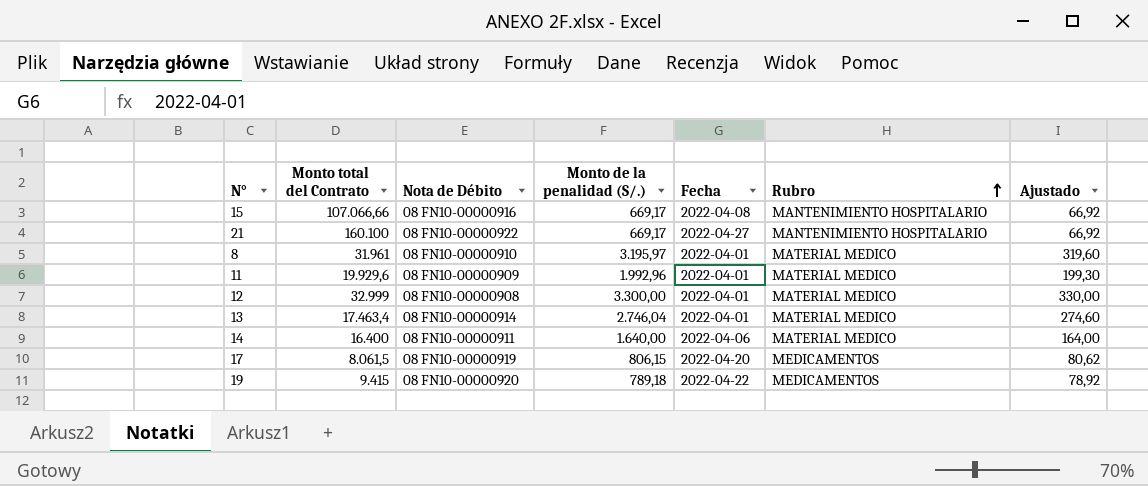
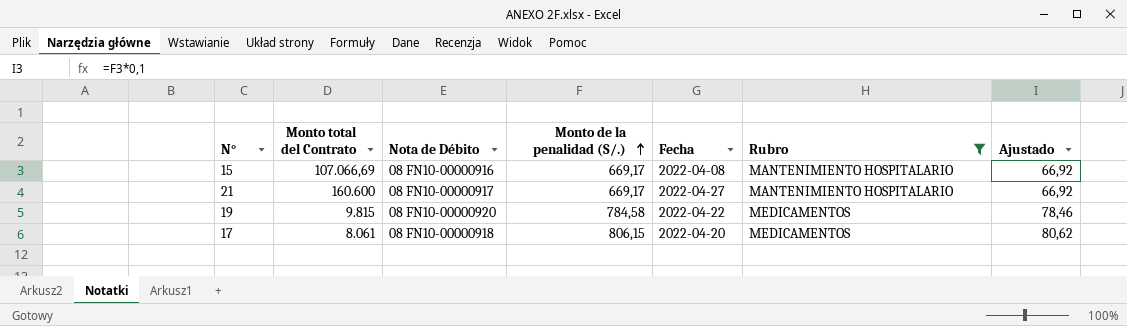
filter: none -> Rubro != MATERIAL MEDICO
row order: Rubro ascending -> Monto de la penalidad (S/.) ascending
15 | Monto total del Contrato: 107.066,66 -> 107.066,69
21 | Monto total del Contrato: 160.100 -> 160.600
21 | Nota de Débito: 08 FN10-00000922 -> 08 FN10-00000917
19 | Monto total del Contrato: 9.415 -> 9.815
19 | Monto de la penalidad (S/.): 789,18 -> 784,58
19 | Ajustado: 78,92 -> 78,46
17 | Monto total del Contrato: 8.061,5 -> 8.061
17 | Nota de Débito: 08 FN10-00000919 -> 08 FN10-00000918

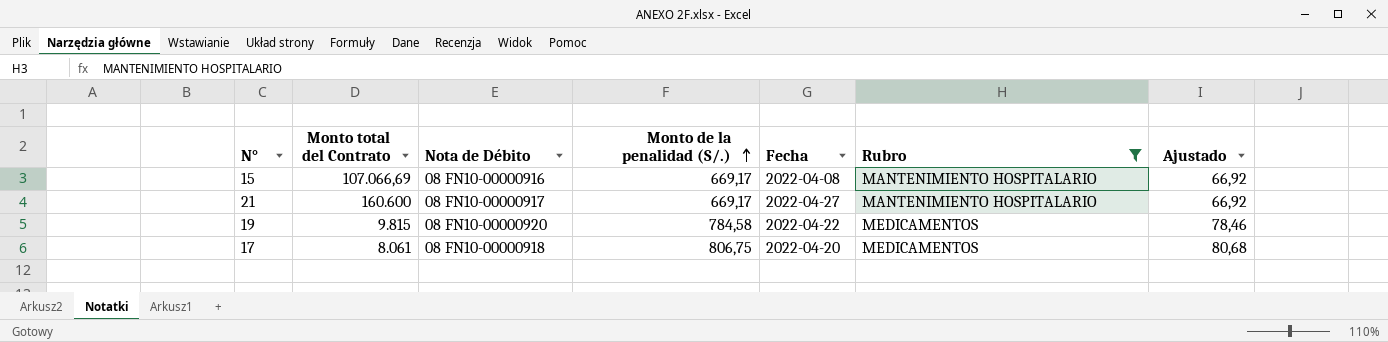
17 | Monto de la penalidad (S/.): 806,15 -> 806,75
17 | Ajustado: 80,62 -> 80,68

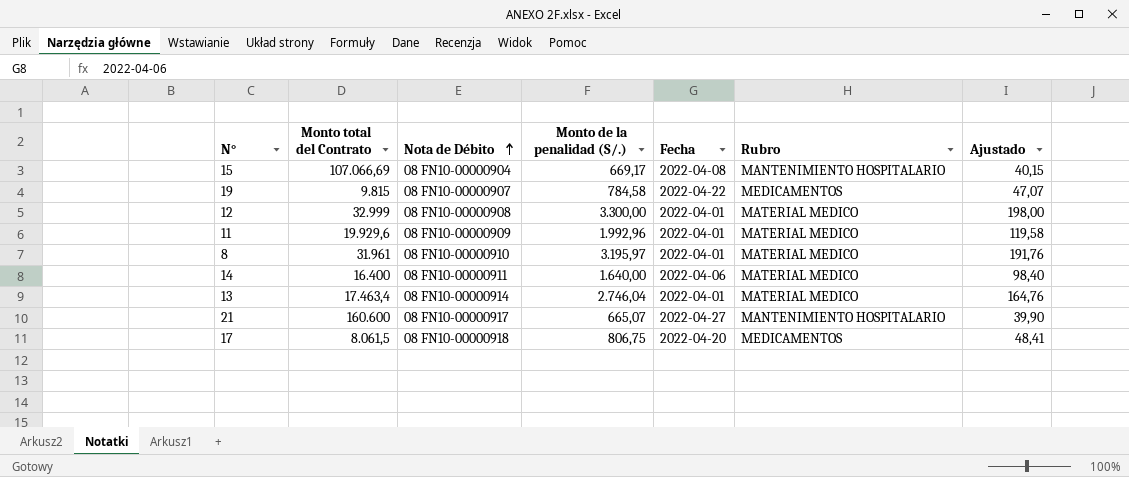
filter: Rubro != MATERIAL MEDICO -> none
row order: Monto de la penalidad (S/.) ascending -> Nota de Débito ascending
column Ajustado | formula: [Monto de la penalidad (S/.)] * 0,1 -> [Monto de la penalidad (S/.)] * 0,06
15 | Nota de Débito: 08 FN10-00000916 -> 08 FN10-00000904
19 | Nota de Débito: 08 FN10-00000920 -> 08 FN10-00000907
21 | Monto de la penalidad (S/.): 669,17 -> 665,07
17 | Monto total del Contrato: 8.061 -> 8.061,5

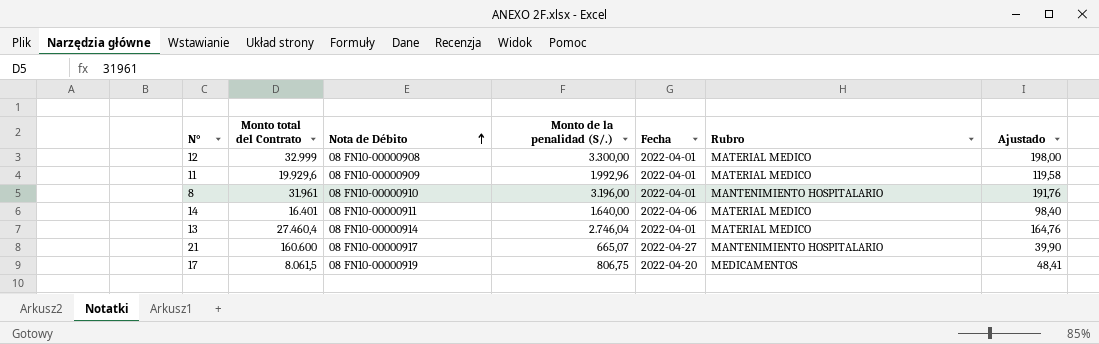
row 15: 107.066,69 | 08 FN10-00000904 | 669,17 | 2022-04-08 | MANTENIMIENTO HOSPITALARIO | 40,15 -> none
row 19: 9.815 | 08 FN10-00000907 | 784,58 | 2022-04-22 | MEDICAMENTOS | 47,07 -> none
8 | Monto de la penalidad (S/.): 3.195,97 -> 3.196,00
8 | Rubro: MATERIAL MEDICO -> MANTENIMIENTO HOSPITALARIO
14 | Monto total del Contrato: 16.400 -> 16.401
13 | Monto total del Contrato: 17.463,4 -> 27.460,4
17 | Nota de Débito: 08 FN10-00000918 -> 08 FN10-00000919

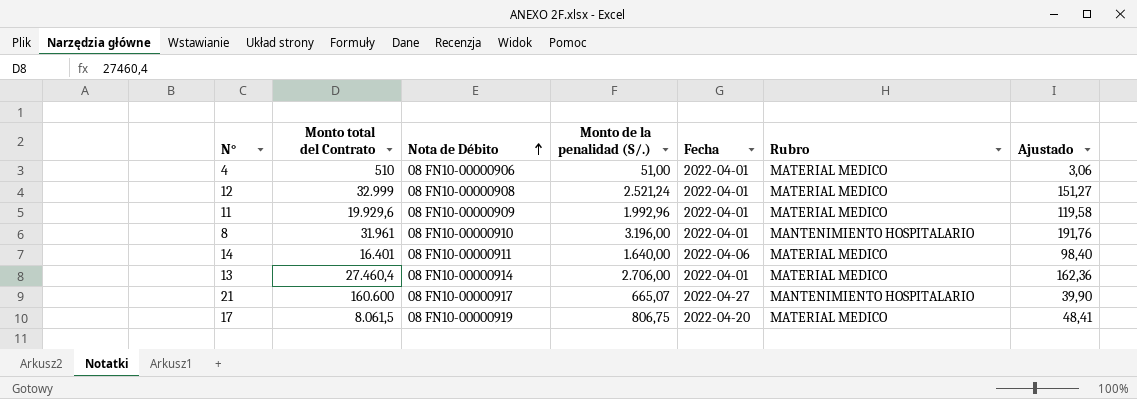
row 4: none -> 510 | 08 FN10-00000906 | 51,00 | 2022-04-01 | MATERIAL MEDICO | 3,06
12 | Monto de la penalidad (S/.): 3.300,00 -> 2.521,24
12 | Ajustado: 198,00 -> 151,27
13 | Monto de la penalidad (S/.): 2.746,04 -> 2.706,00
13 | Ajustado: 164,76 -> 162,36
17 | Rubro: MEDICAMENTOS -> MATERIAL MEDICO

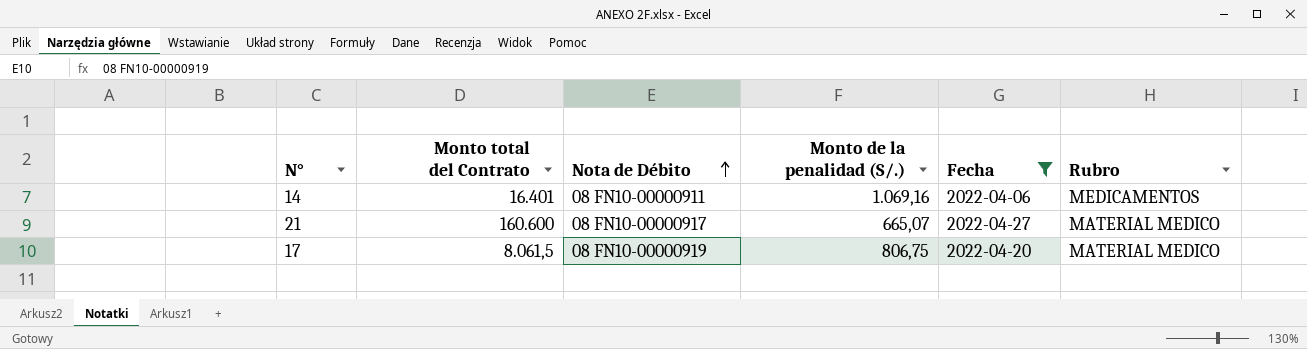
filter: none -> Fecha != 2022-04-01
column Ajustado | formula: [Monto de la penalidad (S/.)] * 0,06 -> none
14 | Monto de la penalidad (S/.): 1.640,00 -> 1.069,16
14 | Rubro: MATERIAL MEDICO -> MEDICAMENTOS
21 | Rubro: MANTENIMIENTO HOSPITALARIO -> MATERIAL MEDICO

